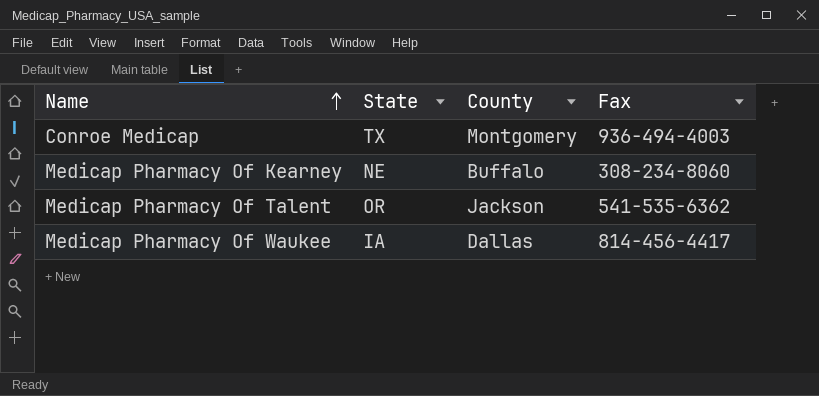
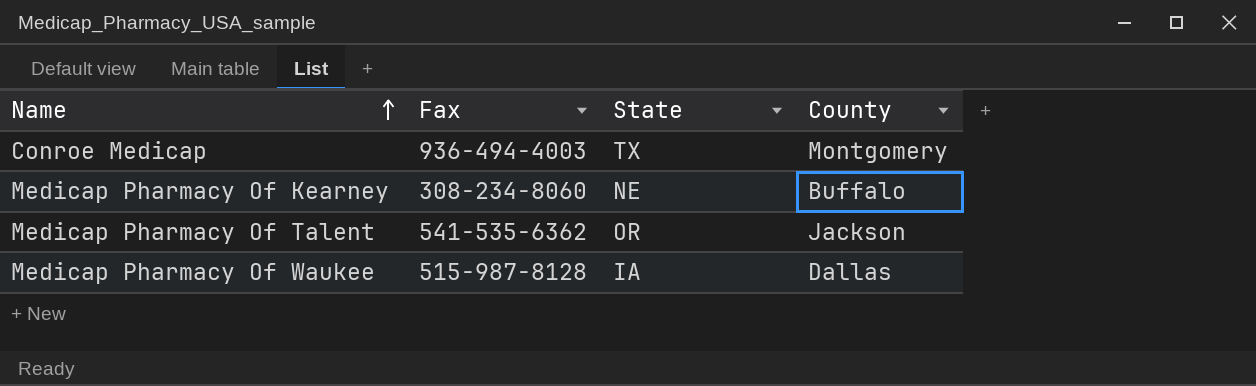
column Fax | position: 4 -> 2
Medicap Pharmacy Of Waukee | Fax: 814-456-4417 -> 515-987-8128

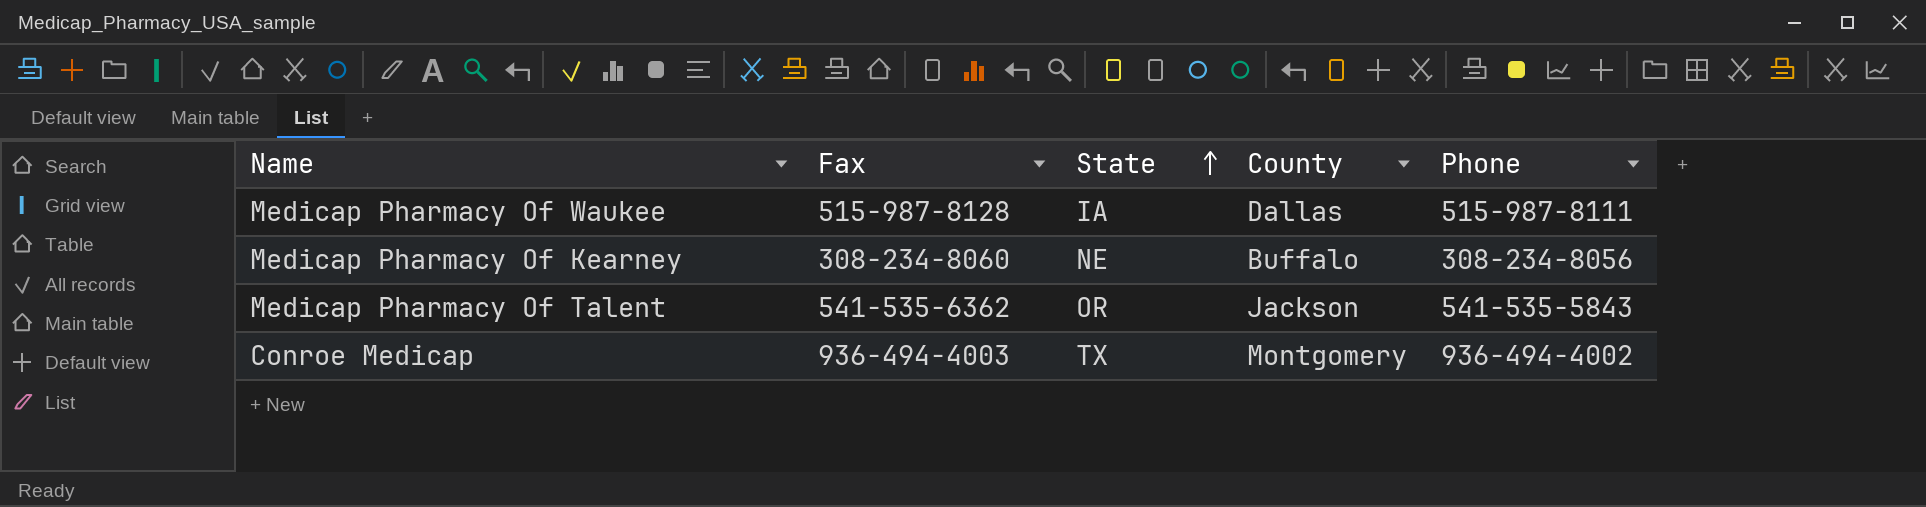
row order: Name ascending -> State ascending
column Phone | position: none -> 5

